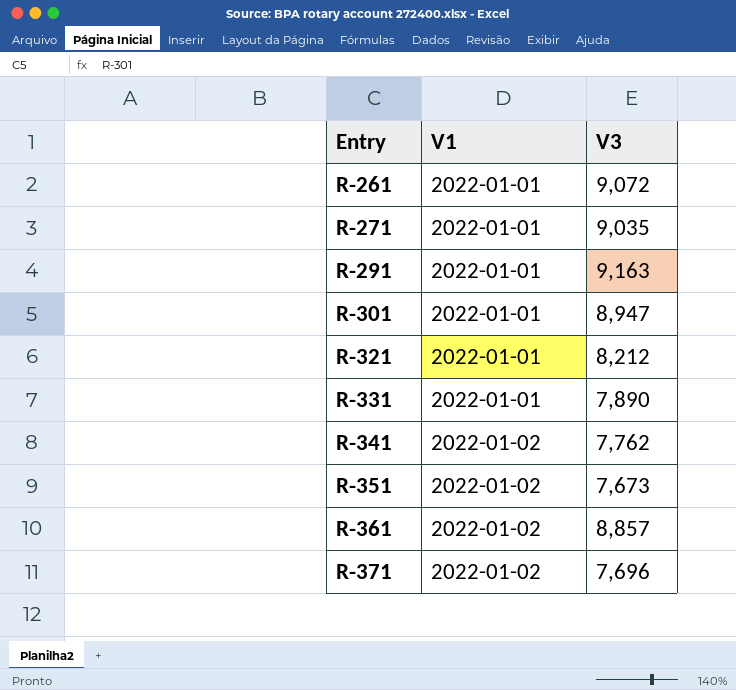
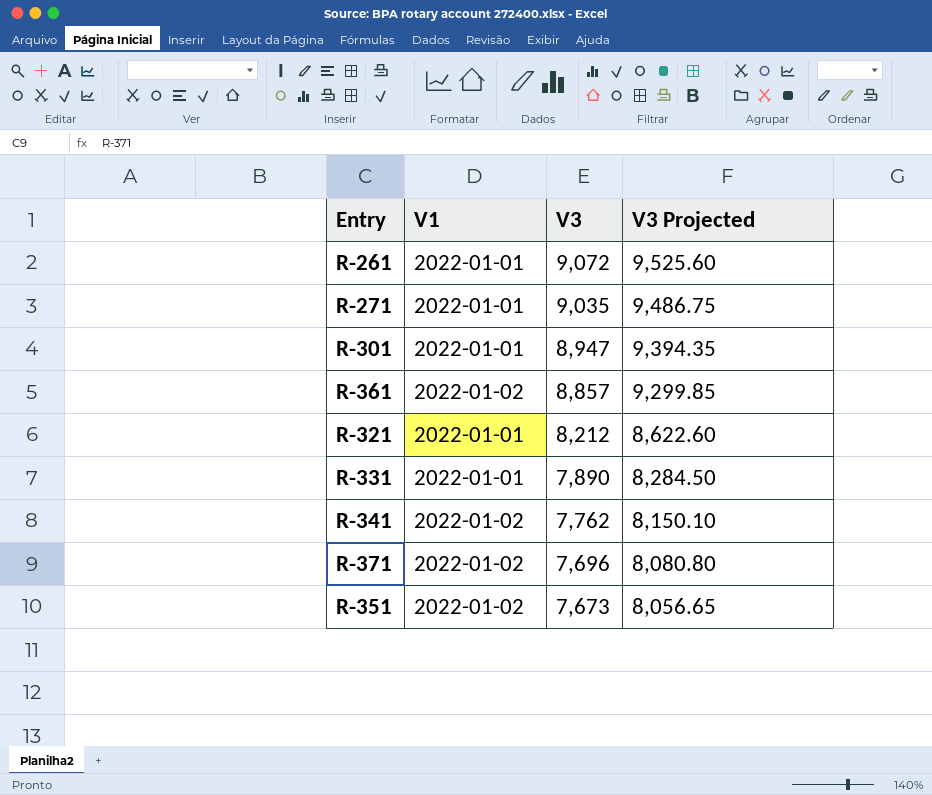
row order: Entry ascending -> V3 descending
column V3 Projected | formula: none -> [V3] * 1.05
row R-291: 2022-01-01 | 9,163 -> none

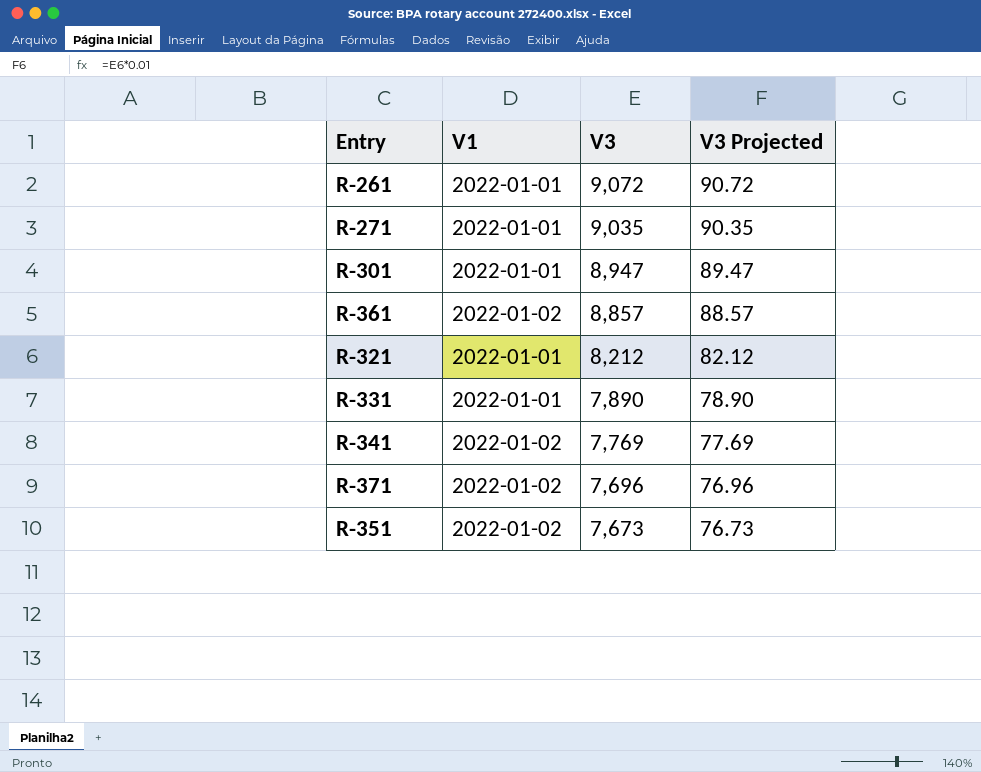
column V3 Projected | formula: [V3] * 1.05 -> [V3] * 0.01
R-341 | V3: 7,762 -> 7,769

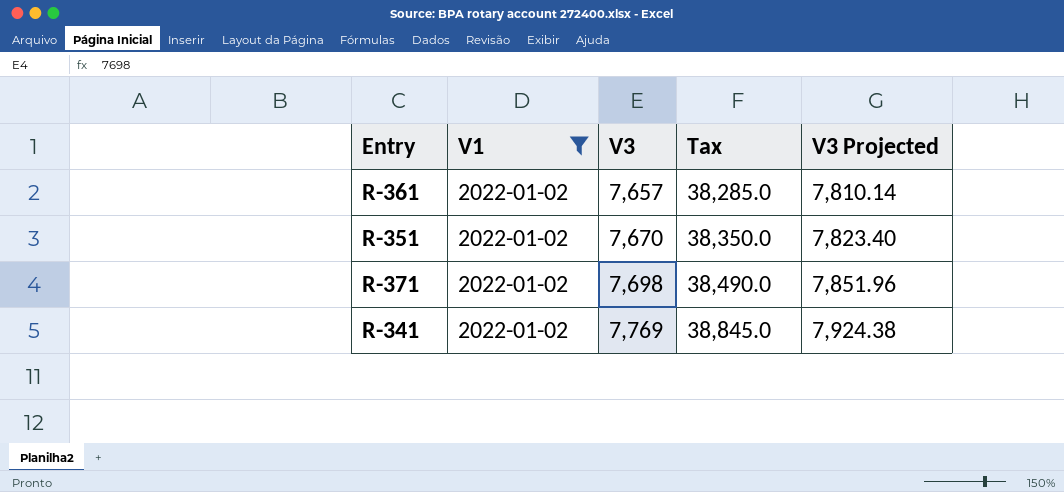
filter: none -> V1 = 2022-01-02
row order: V3 descending -> V3 ascending
column Tax | formula: none -> [V3] * 5
column V3 Projected | formula: [V3] * 0.01 -> [V3] * 1.02
R-361 | V3: 8,857 -> 7,657
R-351 | V3: 7,673 -> 7,670
R-371 | V3: 7,696 -> 7,698

